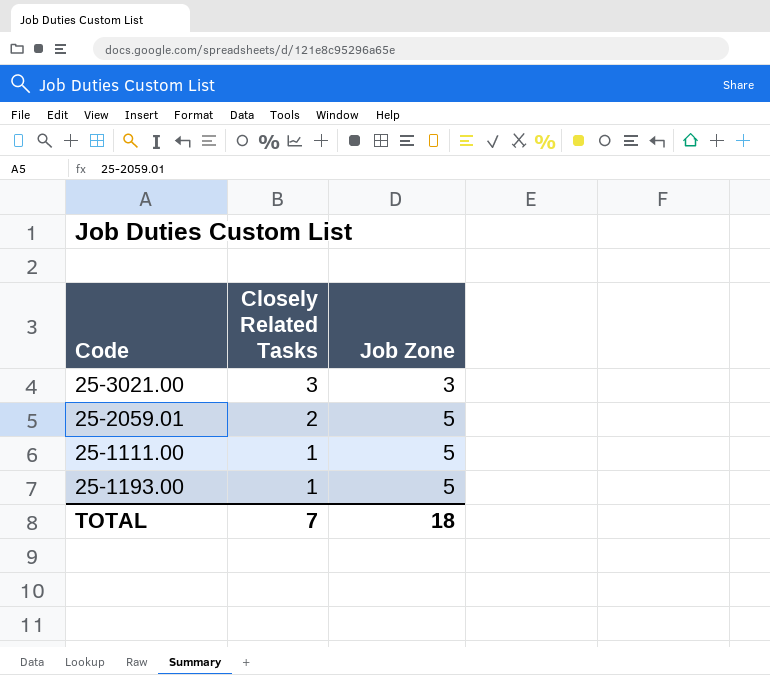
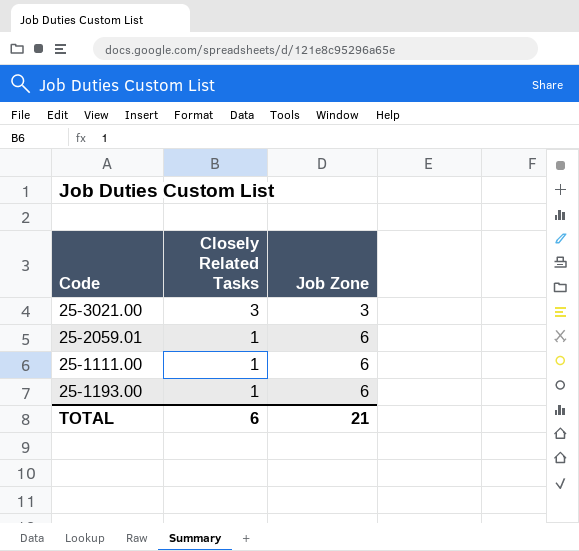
25-2059.01 | Closely Related Tasks: 2 -> 1
25-2059.01 | Job Zone: 5 -> 6
25-1111.00 | Job Zone: 5 -> 6
25-1193.00 | Job Zone: 5 -> 6
TOTAL | Closely Related Tasks: 7 -> 6
TOTAL | Job Zone: 18 -> 21

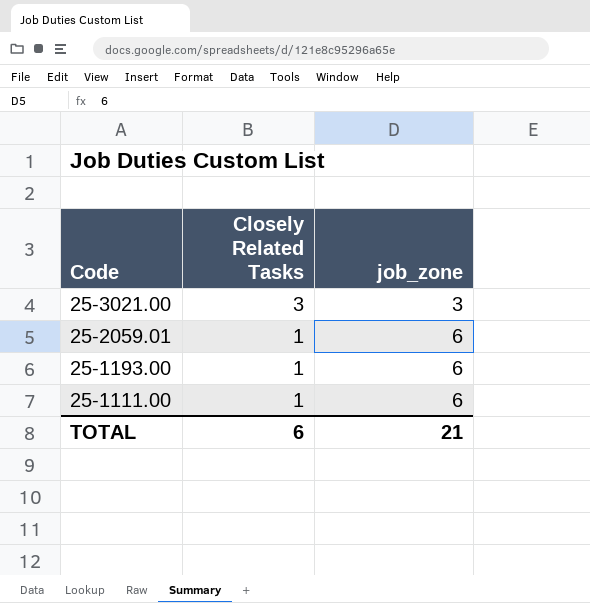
row order: Closely Related Tasks descending -> Code descending
column name: Job Zone -> job_zone

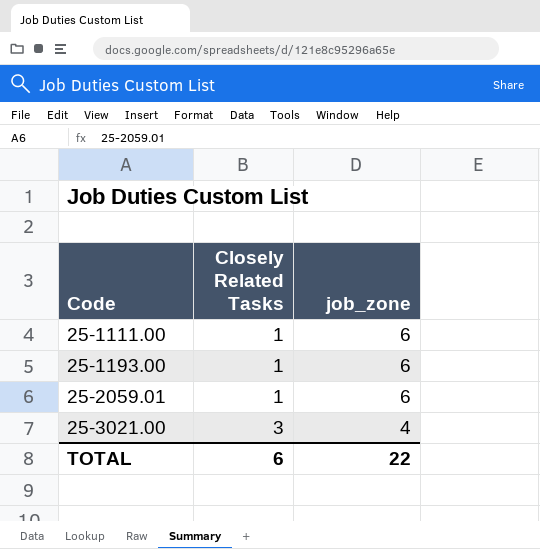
row order: Code descending -> Code ascending
25-3021.00 | job_zone: 3 -> 4
TOTAL | job_zone: 21 -> 22

